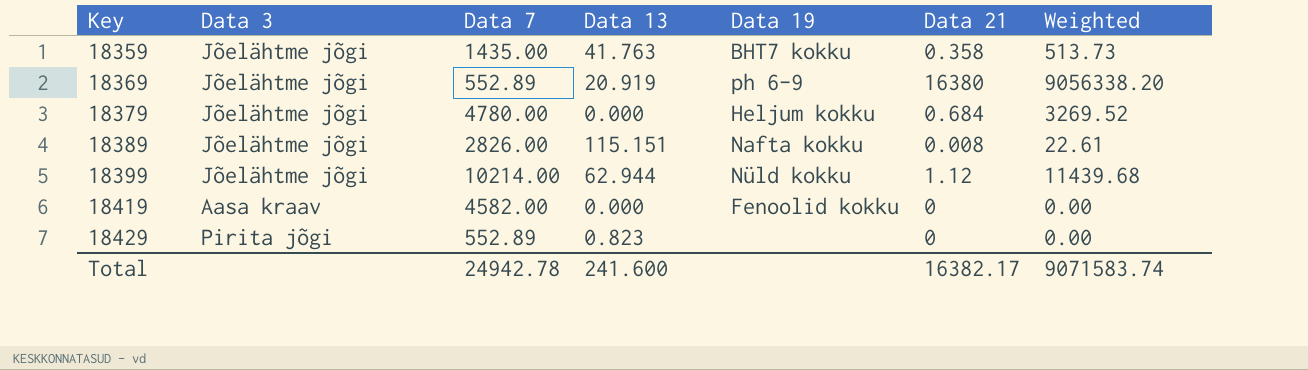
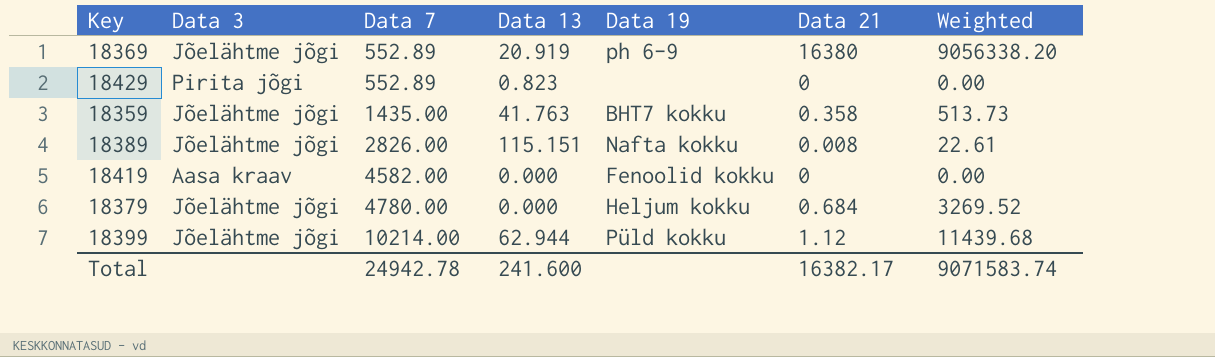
row order: Key ascending -> Data 7 ascending
18399 | Data 19: Nüld kokku -> Püld kokku

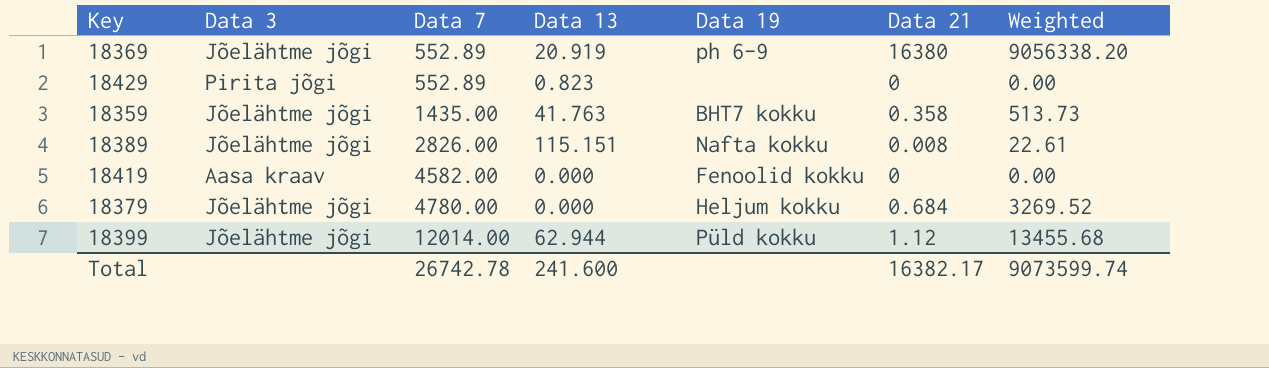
18399 | Data 7: 10214.00 -> 12014.00
18399 | Weighted: 11439.68 -> 13455.68
Total | Data 7: 24942.78 -> 26742.78
Total | Weighted: 9071583.74 -> 9073599.74

